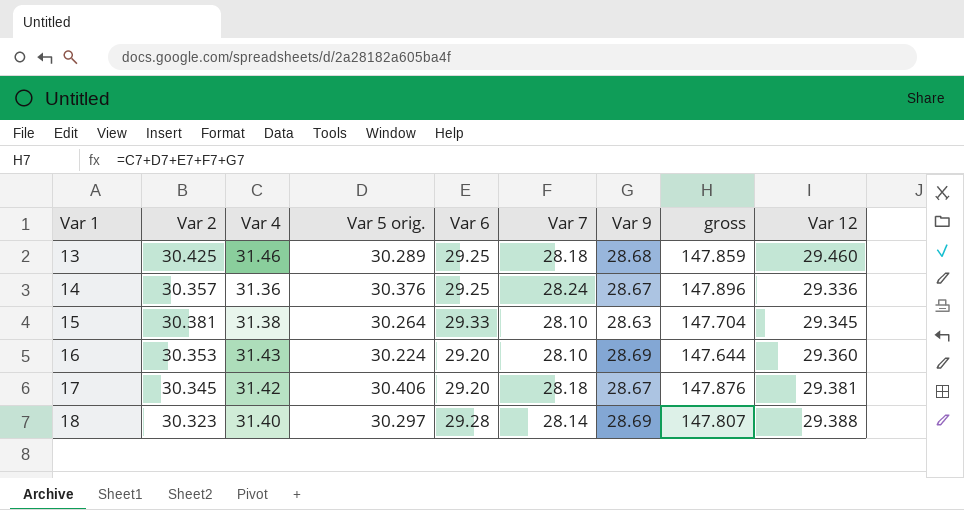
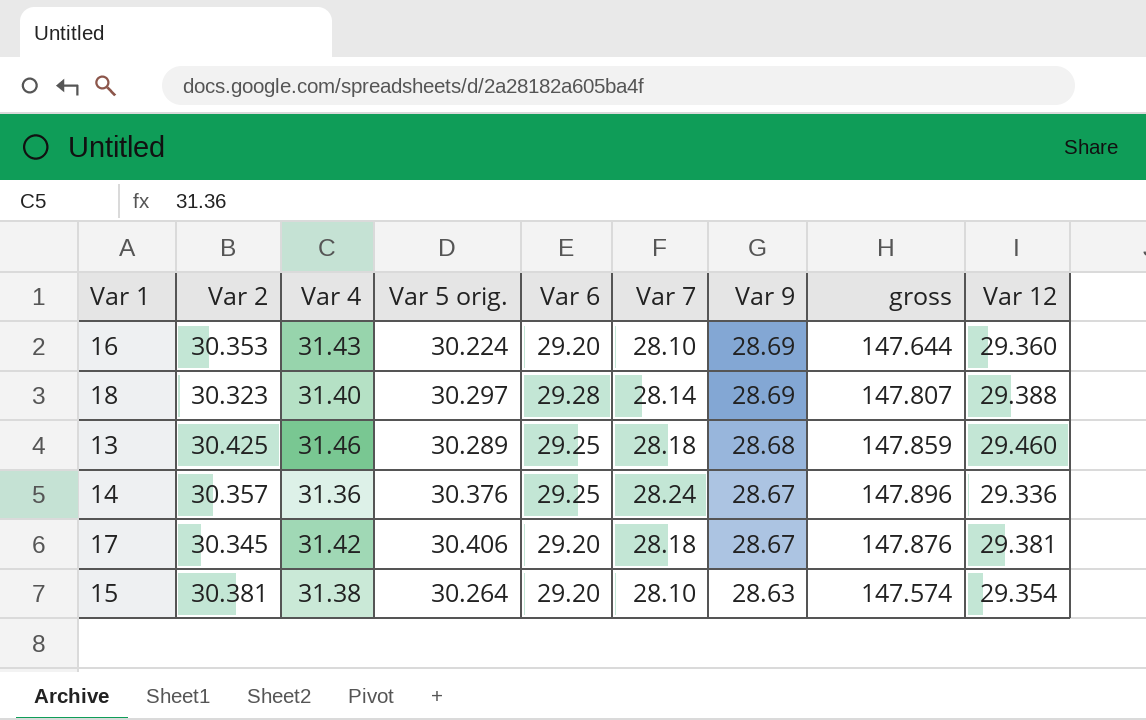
row order: Var 1 ascending -> Var 9 descending
15 | Var 6: 29.33 -> 29.20
15 | gross: 147.704 -> 147.574
15 | Var 12: 29.345 -> 29.354

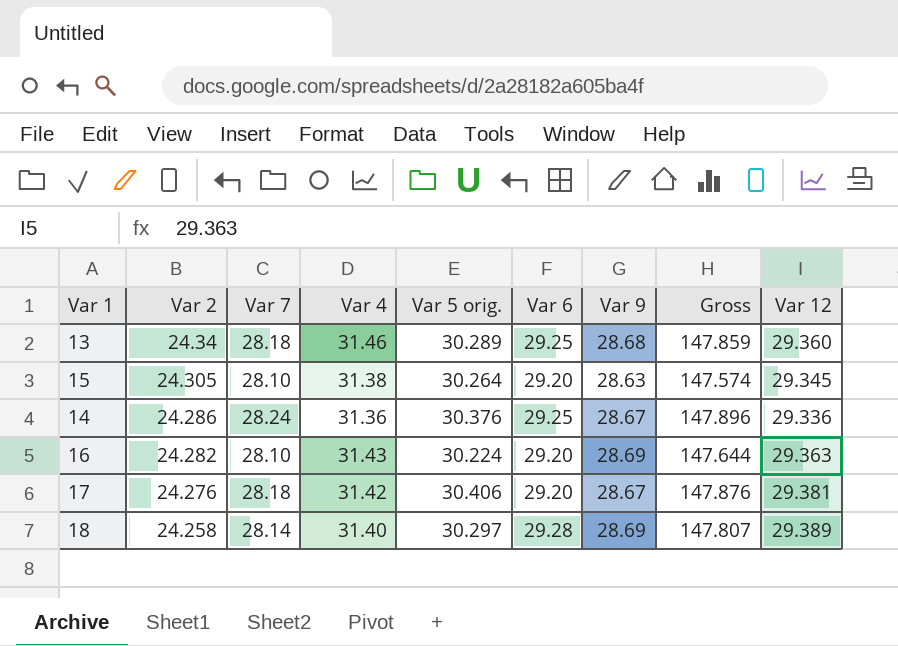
row order: Var 9 descending -> Var 2 descending
column Var 7 | position: 6 -> 3
column name: gross -> Gross
13 | Var 2: 30.425 -> 24.34
13 | Var 12: 29.460 -> 29.360
15 | Var 2: 30.381 -> 24.305
15 | Var 12: 29.354 -> 29.345
14 | Var 2: 30.357 -> 24.286
16 | Var 2: 30.353 -> 24.282
16 | Var 12: 29.360 -> 29.363
17 | Var 2: 30.345 -> 24.276
18 | Var 2: 30.323 -> 24.258
18 | Var 12: 29.388 -> 29.389

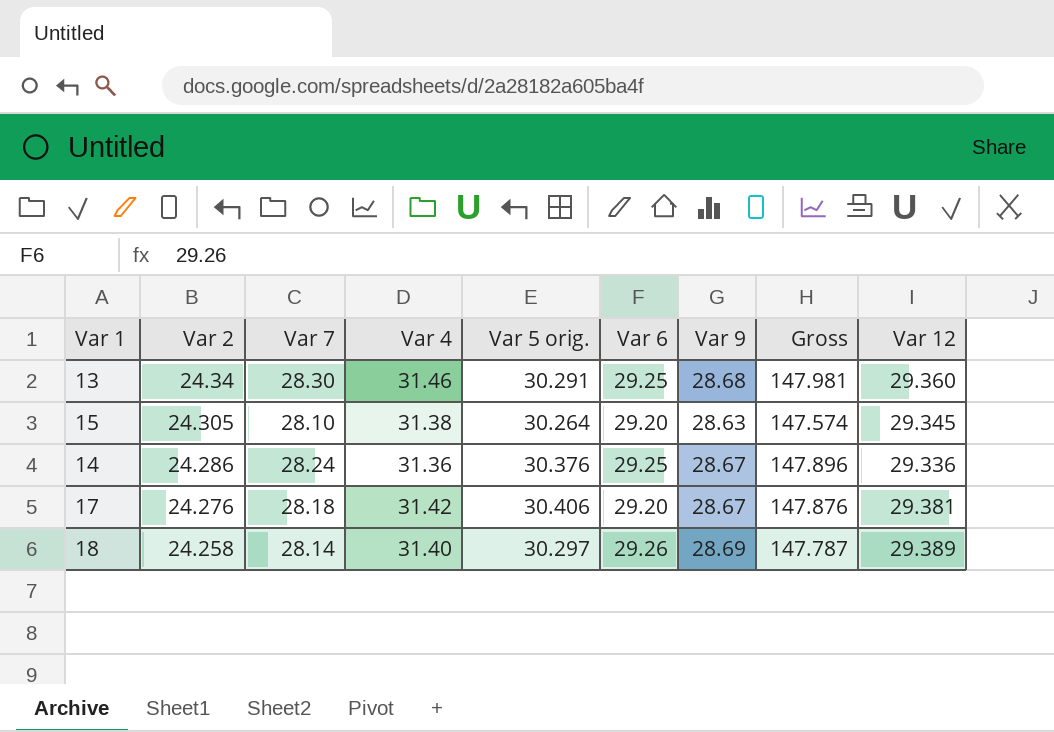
row 16: 24.282 | 28.10 | 31.43 | 30.224 | 29.20 | 28.69 | 147.644 | 29.363 -> none
13 | Var 7: 28.18 -> 28.30
13 | Var 5 orig.: 30.289 -> 30.291
13 | Gross: 147.859 -> 147.981
18 | Var 6: 29.28 -> 29.26
18 | Gross: 147.807 -> 147.787

